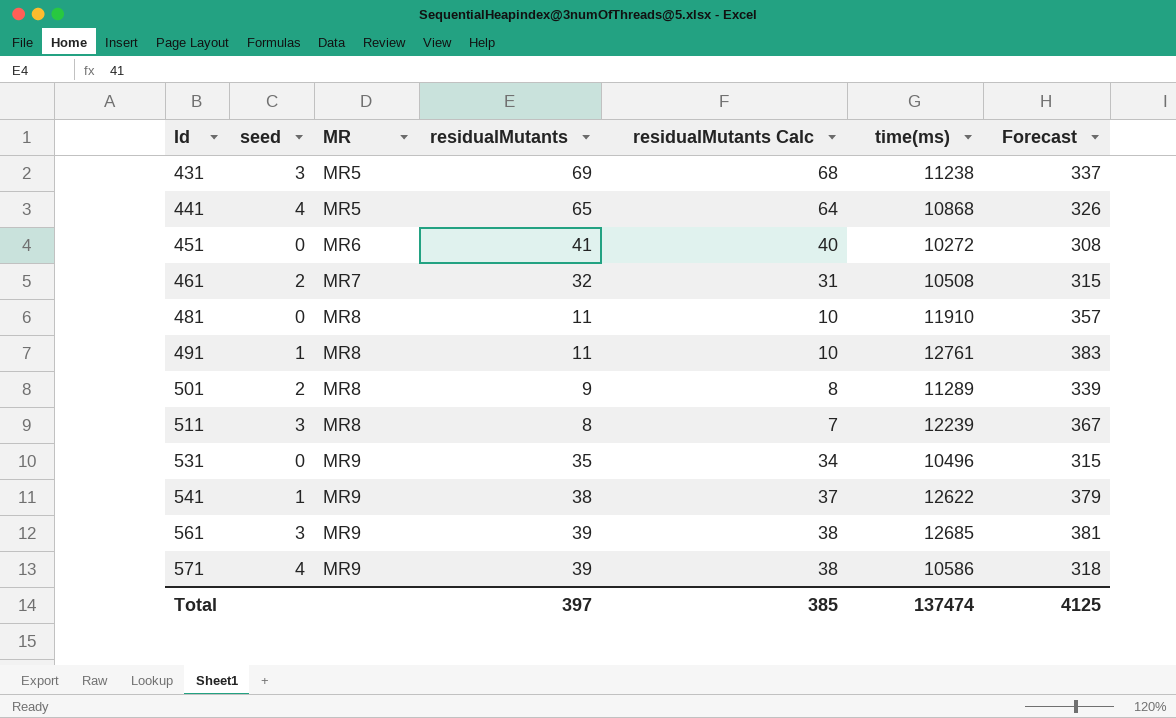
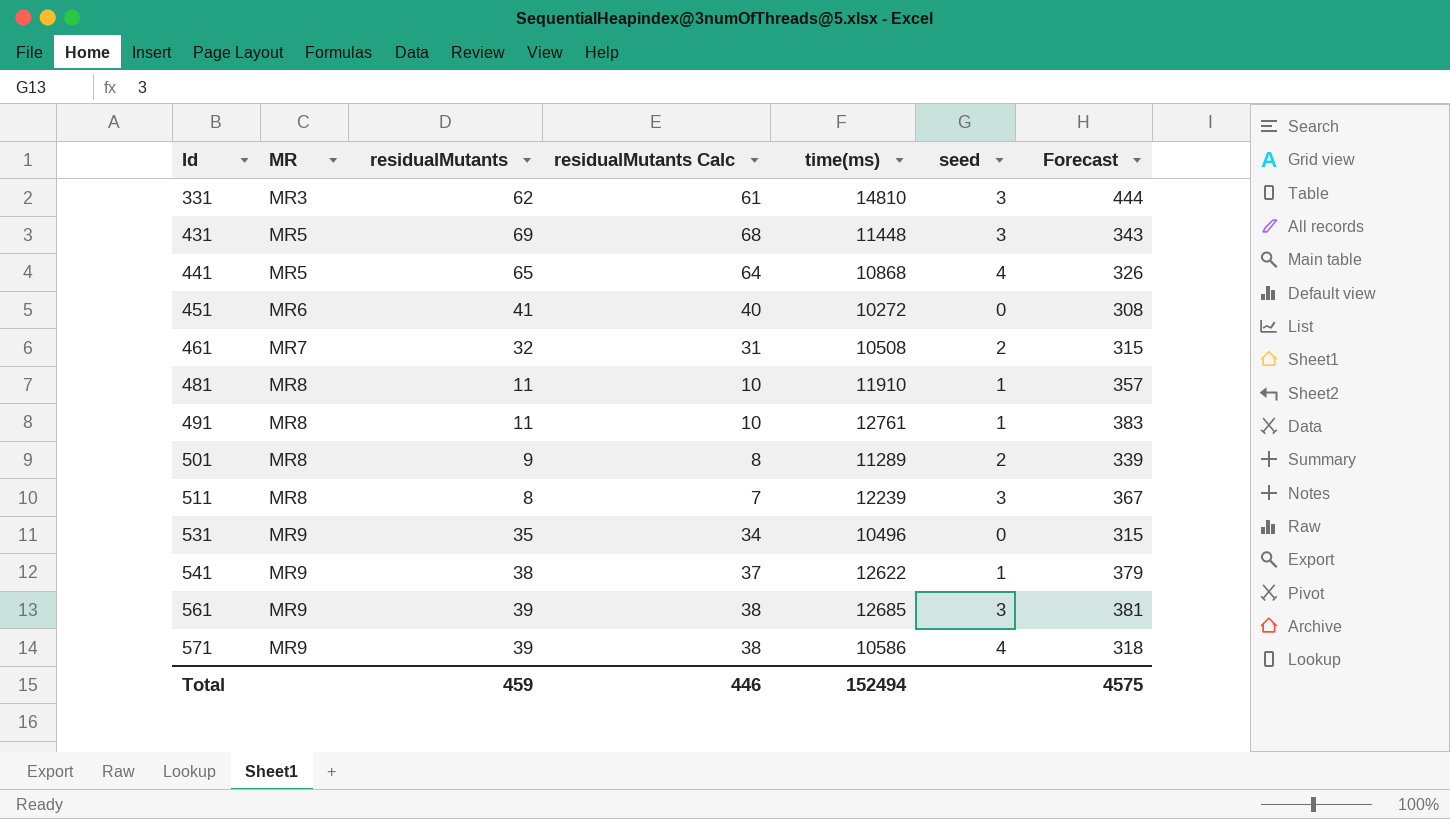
column seed | position: 2 -> 6
row 331: none -> MR3 | 62 | 61 | 14810 | 3 | 444
431 | time(ms): 11238 -> 11448
431 | Forecast: 337 -> 343
481 | seed: 0 -> 1
Total | residualMutants: 397 -> 459
Total | residualMutants Calc: 385 -> 446
Total | time(ms): 137474 -> 152494
Total | Forecast: 4125 -> 4575

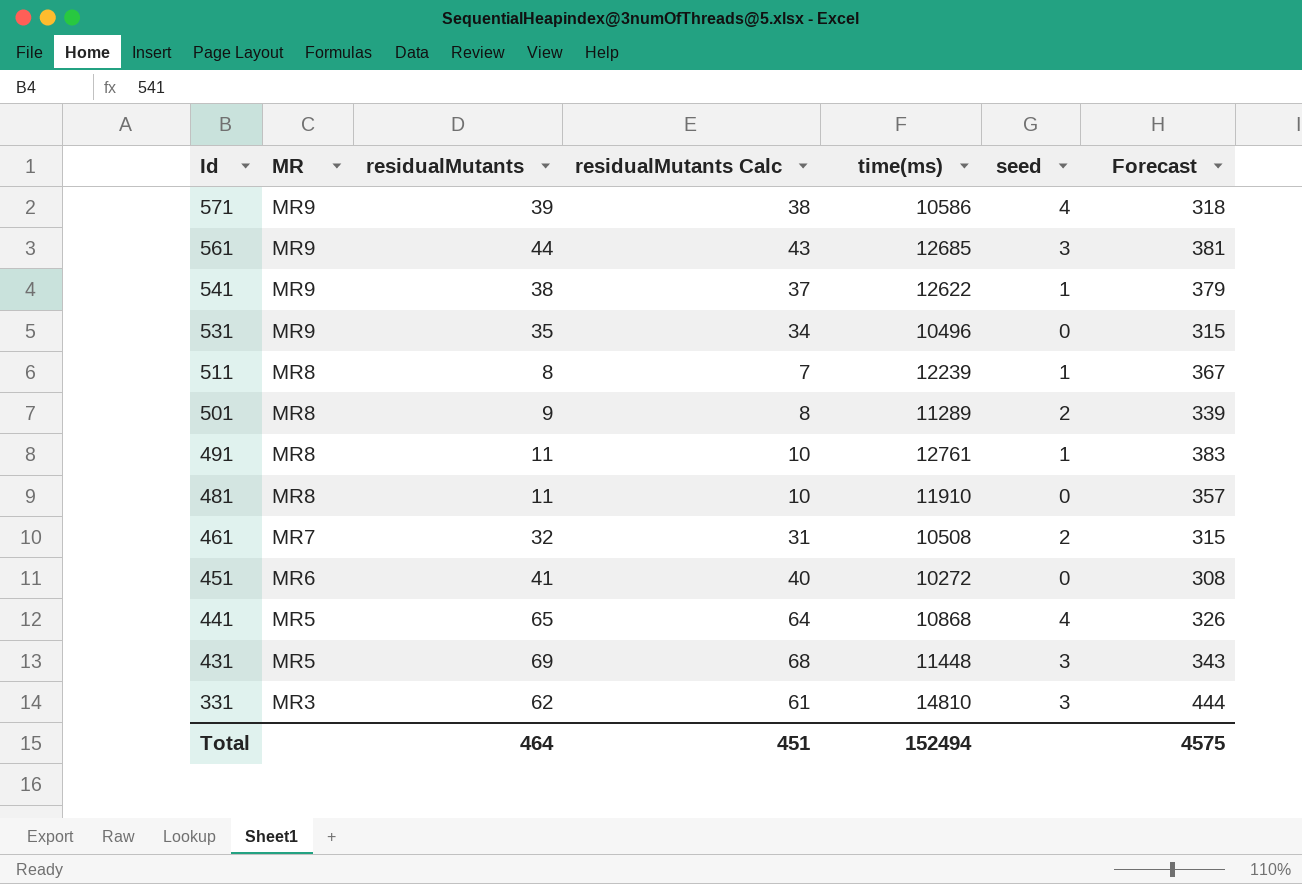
row order: Id ascending -> Id descending
561 | residualMutants: 39 -> 44
561 | residualMutants Calc: 38 -> 43
511 | seed: 3 -> 1
481 | seed: 1 -> 0
Total | residualMutants: 459 -> 464
Total | residualMutants Calc: 446 -> 451

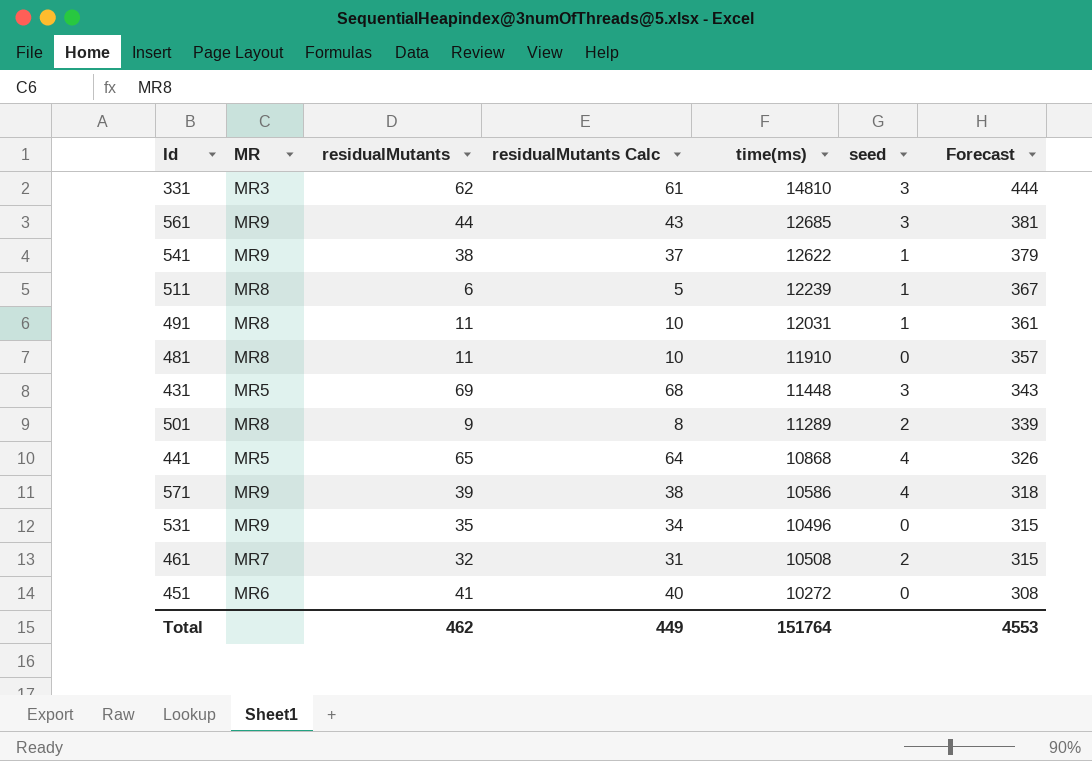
row order: Id descending -> Forecast descending
511 | residualMutants: 8 -> 6
511 | residualMutants Calc: 7 -> 5
491 | time(ms): 12761 -> 12031
491 | Forecast: 383 -> 361
Total | residualMutants: 464 -> 462
Total | residualMutants Calc: 451 -> 449
Total | time(ms): 152494 -> 151764
Total | Forecast: 4575 -> 4553

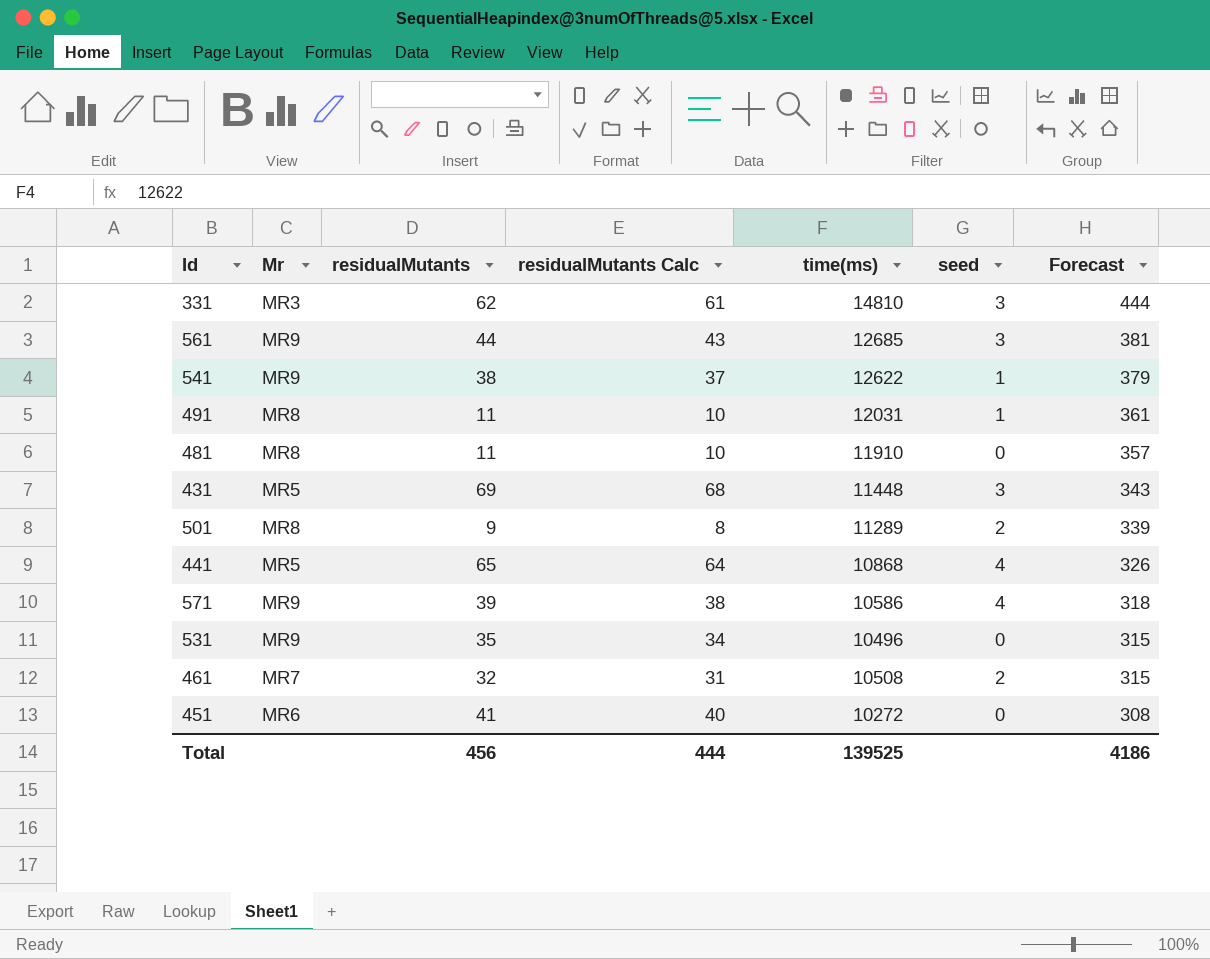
column name: MR -> Mr
row 511: MR8 | 6 | 5 | 12239 | 1 | 367 -> none
Total | residualMutants: 462 -> 456
Total | residualMutants Calc: 449 -> 444
Total | time(ms): 151764 -> 139525
Total | Forecast: 4553 -> 4186

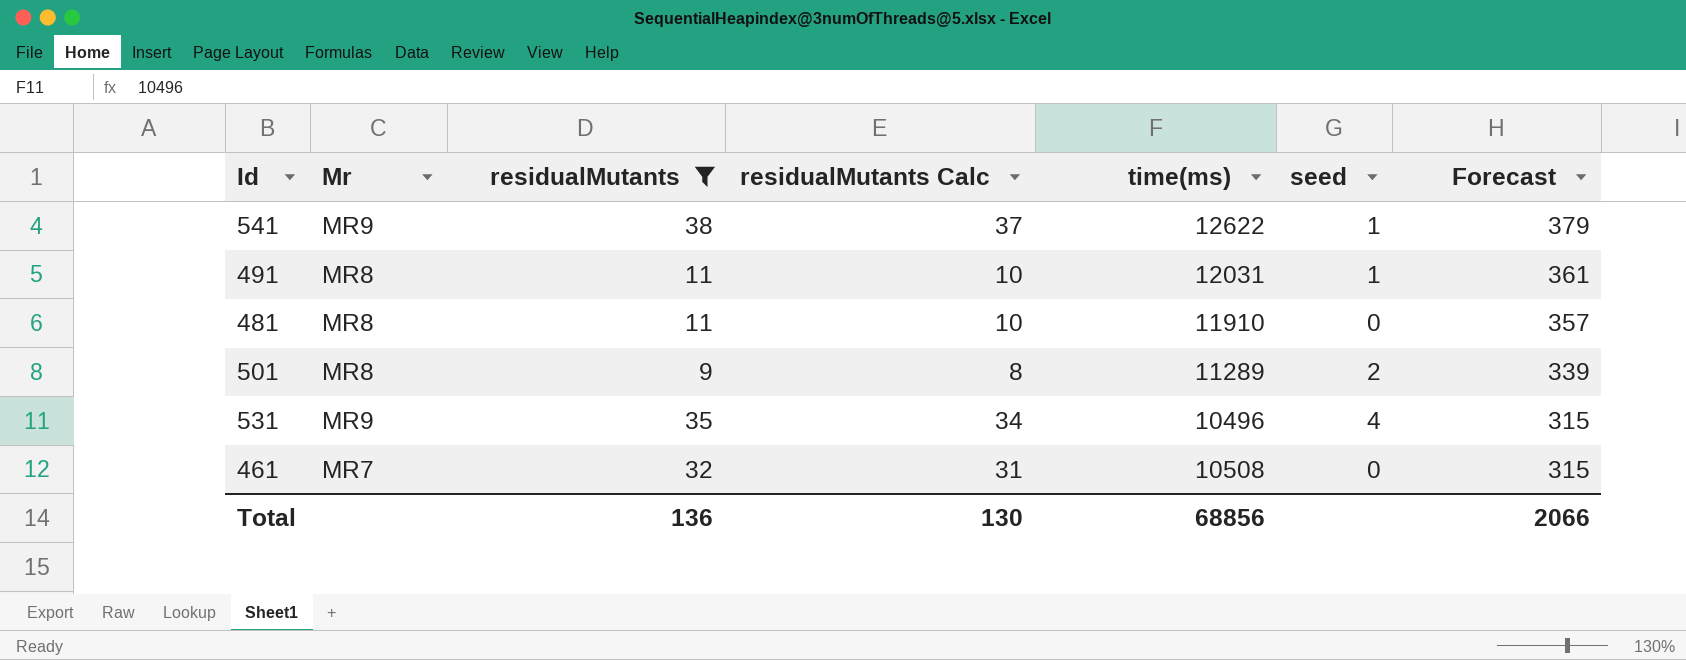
filter: none -> residualMutants <= 38
531 | seed: 0 -> 4
461 | seed: 2 -> 0
Total | residualMutants: 456 -> 136
Total | residualMutants Calc: 444 -> 130
Total | time(ms): 139525 -> 68856
Total | Forecast: 4186 -> 2066

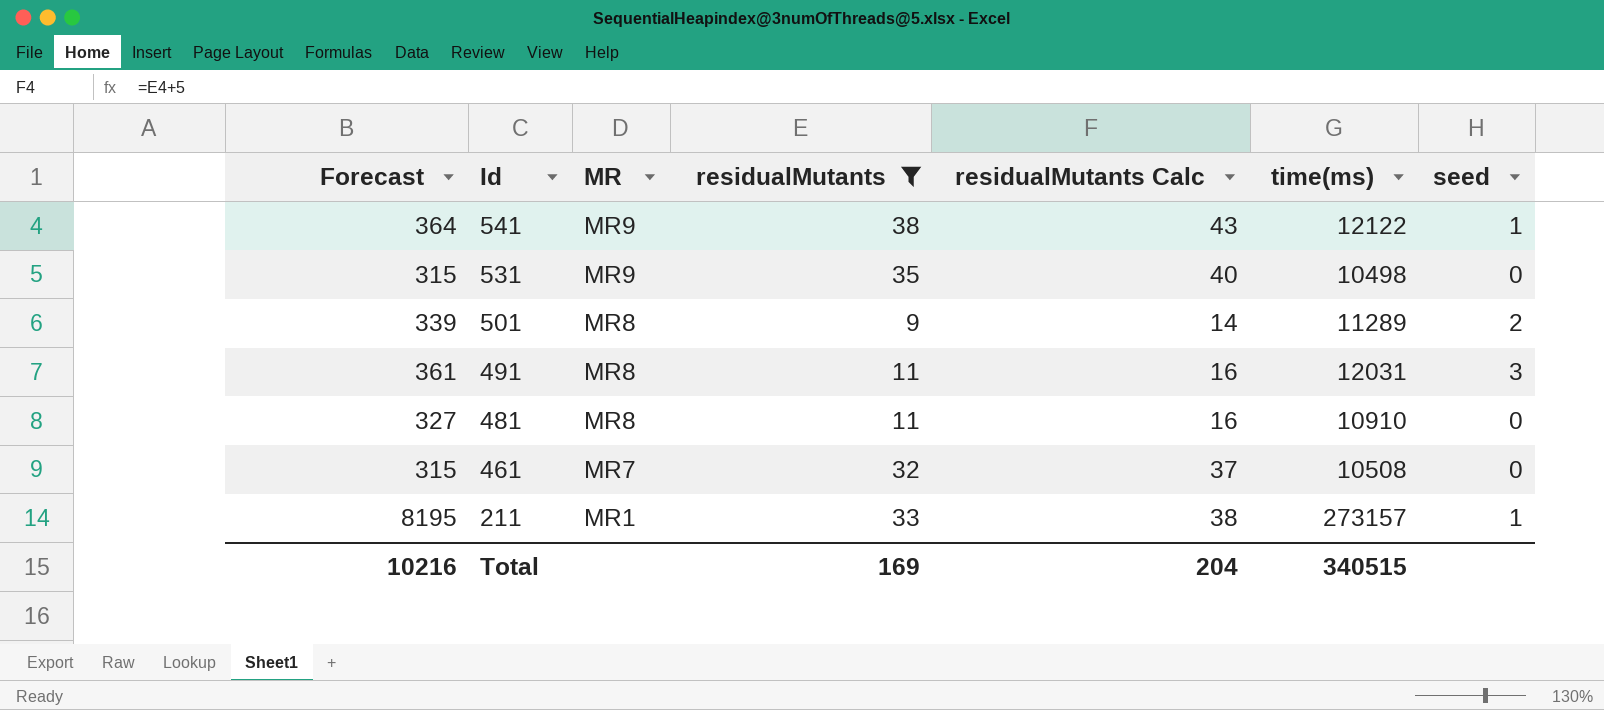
row order: Forecast descending -> Id descending
column Forecast | position: 7 -> 1
column name: Mr -> MR
column residualMutants Calc | formula: [residualMutants] - 1 -> [residualMutants] + 5
541 | Forecast: 379 -> 364
541 | time(ms): 12622 -> 12122
531 | time(ms): 10496 -> 10498
531 | seed: 4 -> 0
491 | seed: 1 -> 3
481 | Forecast: 357 -> 327
481 | time(ms): 11910 -> 10910
row 211: none -> 8195 | MR1 | 33 | 38 | 273157 | 1
Total | Forecast: 2066 -> 10216
Total | residualMutants: 136 -> 169
Total | residualMutants Calc: 130 -> 204
Total | time(ms): 68856 -> 340515

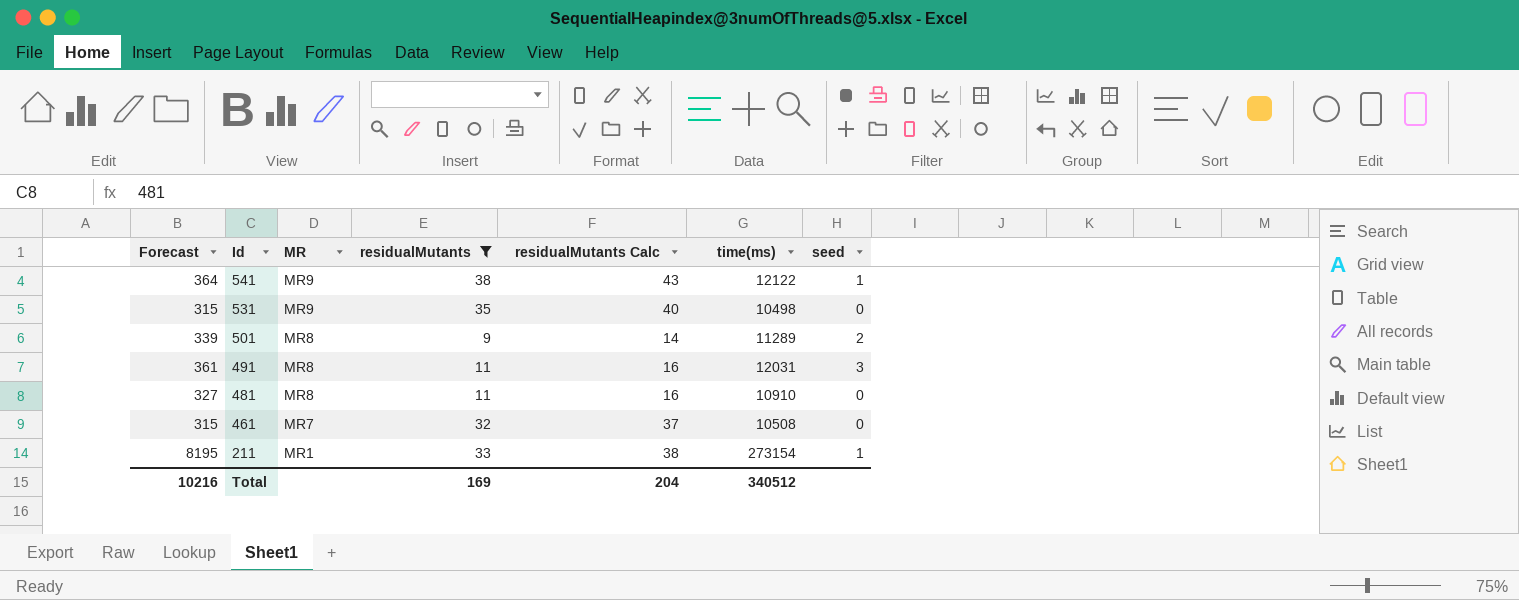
211 | time(ms): 273157 -> 273154
Total | time(ms): 340515 -> 340512

